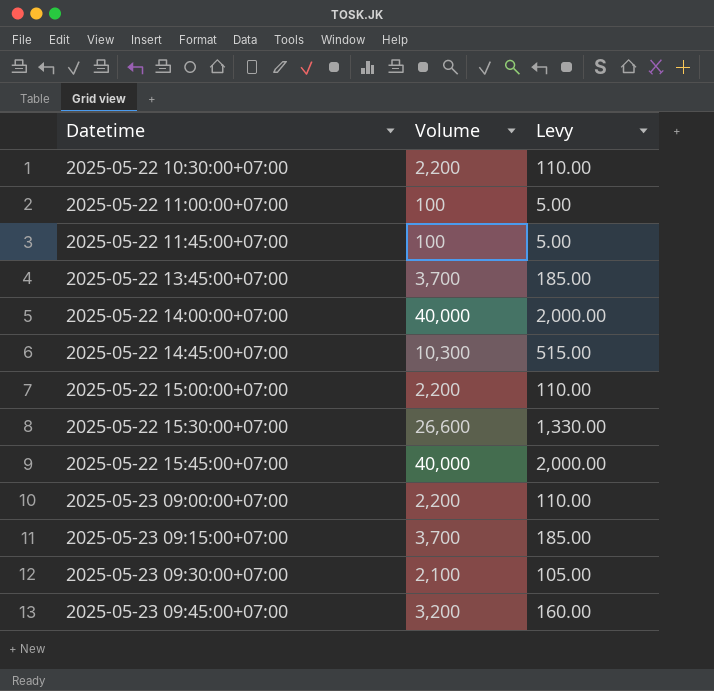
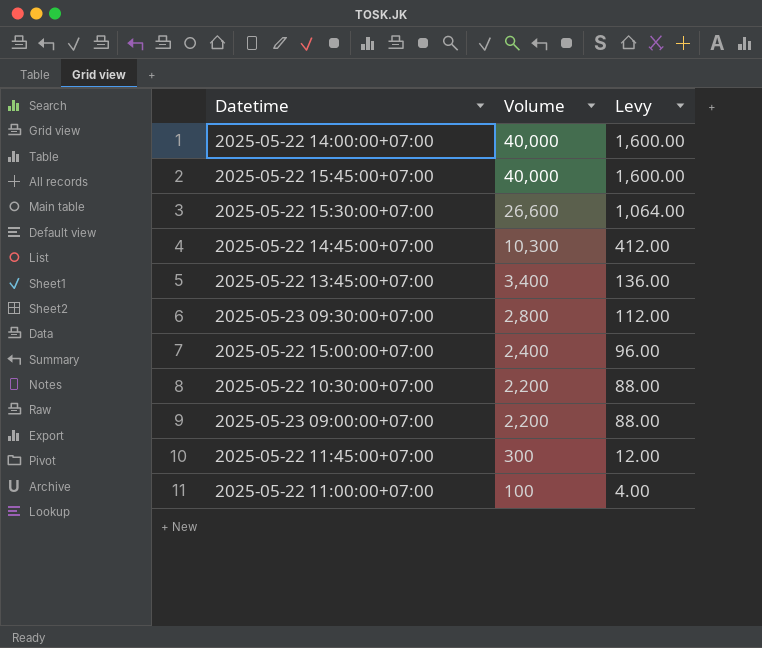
row order: Datetime ascending -> Volume descending
column Levy | formula: [Volume] * 0.05 -> [Volume] * 0.04
row 2025-05-23 09:15:00+07:00: 3,700 | 185.00 -> none
row 2025-05-23 09:45:00+07:00: 3,200 | 160.00 -> none
2025-05-22 13:45:00+07:00 | Volume: 3,700 -> 3,400
2025-05-23 09:30:00+07:00 | Volume: 2,100 -> 2,800
2025-05-22 15:00:00+07:00 | Volume: 2,200 -> 2,400
2025-05-22 11:45:00+07:00 | Volume: 100 -> 300

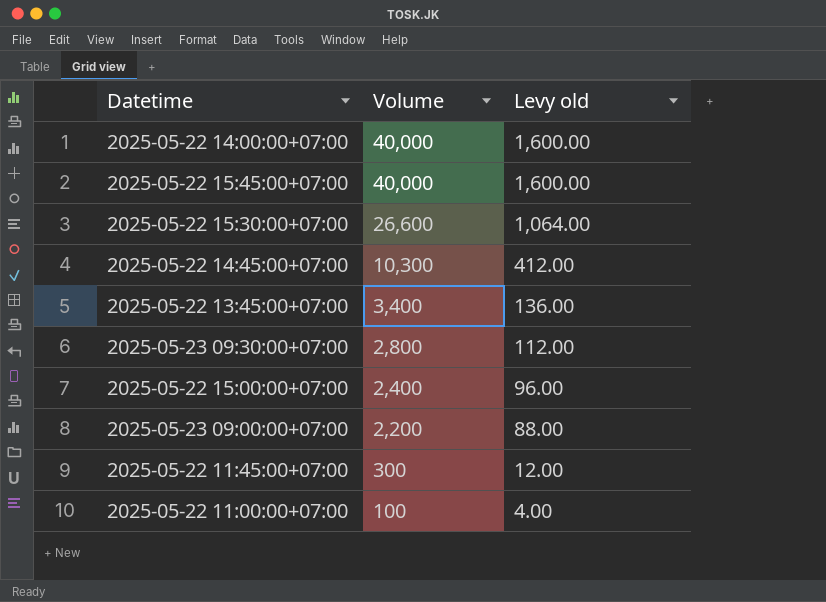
column name: Levy -> Levy old
row 2025-05-22 10:30:00+07:00: 2,200 | 88.00 -> none

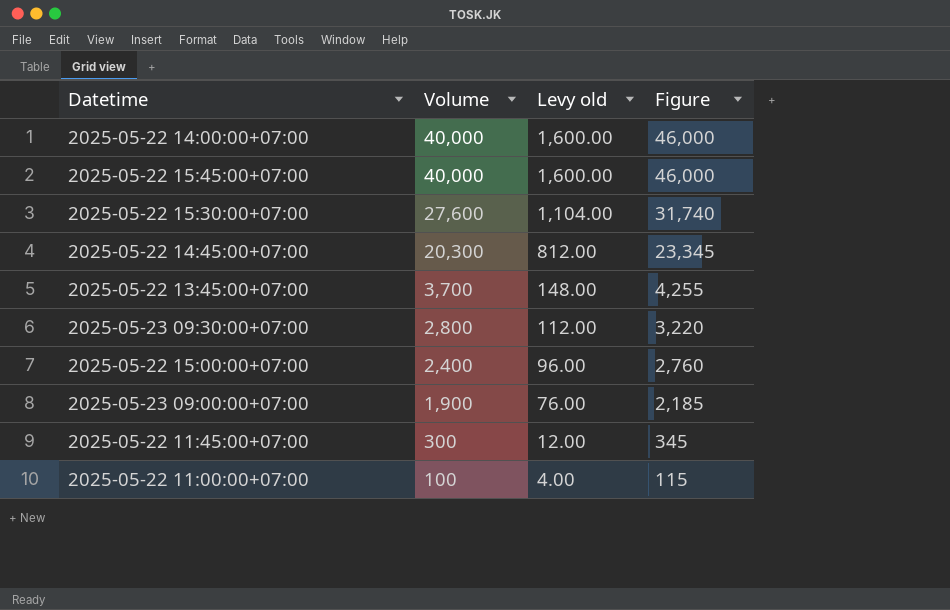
column Figure | formula: none -> [Volume] * 1.15
2025-05-22 15:30:00+07:00 | Volume: 26,600 -> 27,600
2025-05-22 15:30:00+07:00 | Levy old: 1,064.00 -> 1,104.00
2025-05-22 14:45:00+07:00 | Volume: 10,300 -> 20,300
2025-05-22 14:45:00+07:00 | Levy old: 412.00 -> 812.00
2025-05-22 13:45:00+07:00 | Volume: 3,400 -> 3,700
2025-05-22 13:45:00+07:00 | Levy old: 136.00 -> 148.00
2025-05-23 09:00:00+07:00 | Volume: 2,200 -> 1,900
2025-05-23 09:00:00+07:00 | Levy old: 88.00 -> 76.00

